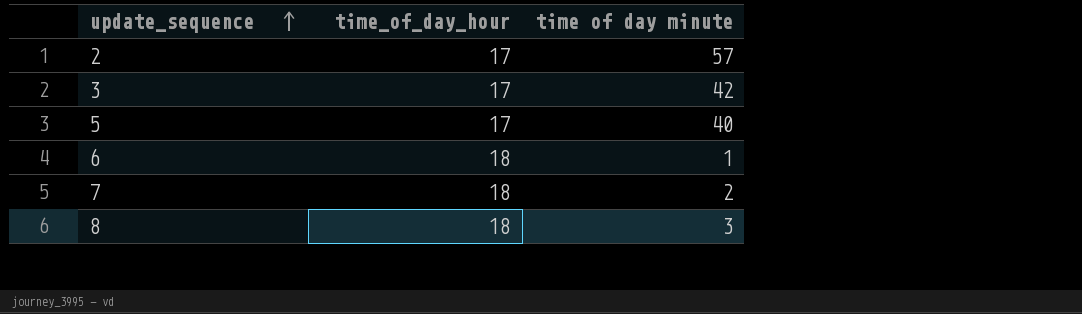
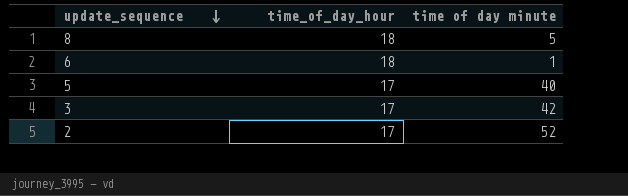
row order: update_sequence ascending -> update_sequence descending
row 7: 18 | 2 -> none
8 | time of day minute: 3 -> 5
2 | time of day minute: 57 -> 52

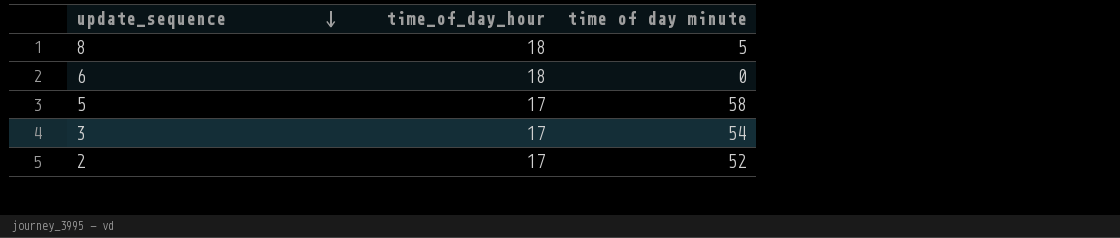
6 | time of day minute: 1 -> 0
5 | time of day minute: 40 -> 58
3 | time of day minute: 42 -> 54

